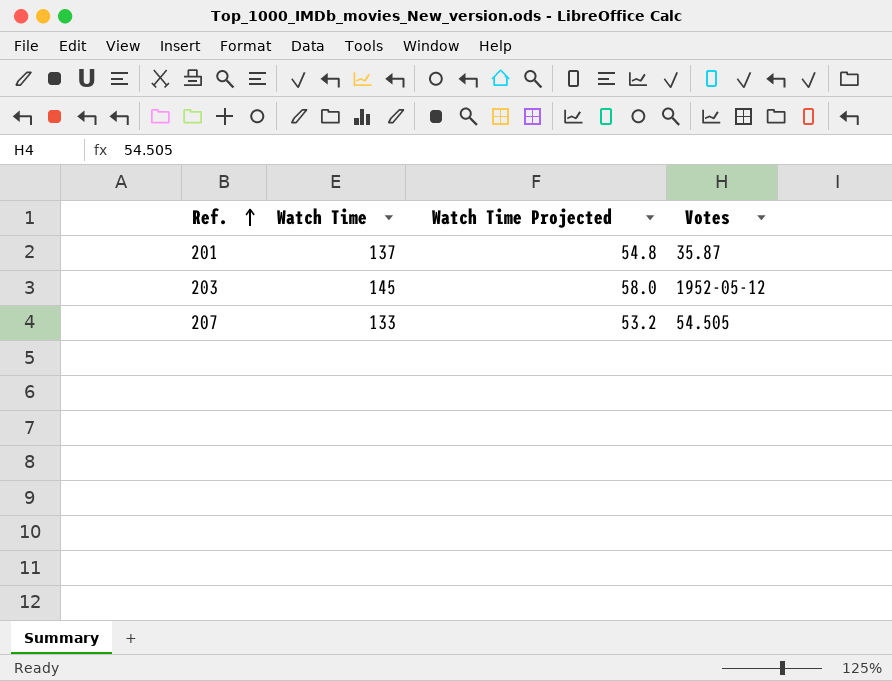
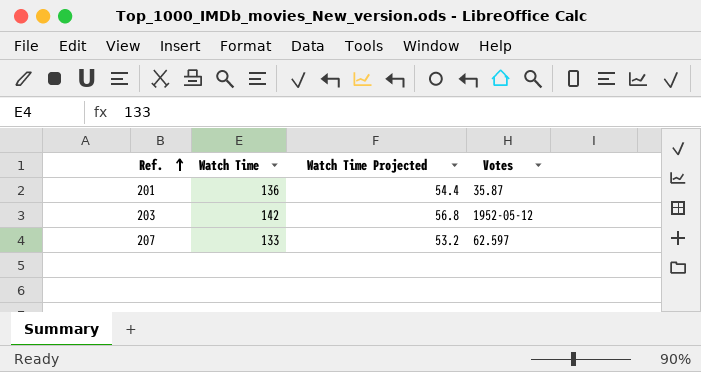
201 | Watch Time: 137 -> 136
201 | Watch Time Projected: 54.8 -> 54.4
203 | Watch Time: 145 -> 142
203 | Watch Time Projected: 58.0 -> 56.8
207 | Votes: 54.505 -> 62.597

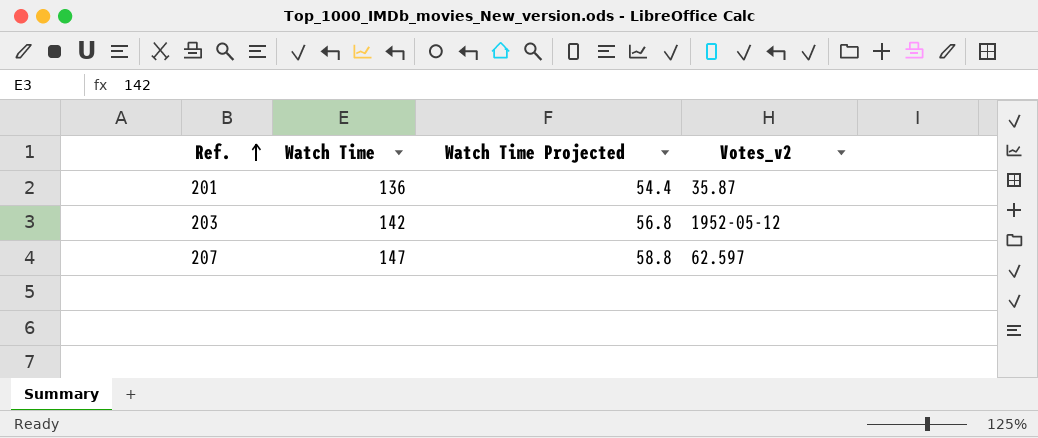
column name: Votes -> Votes_v2
207 | Watch Time: 133 -> 147
207 | Watch Time Projected: 53.2 -> 58.8

